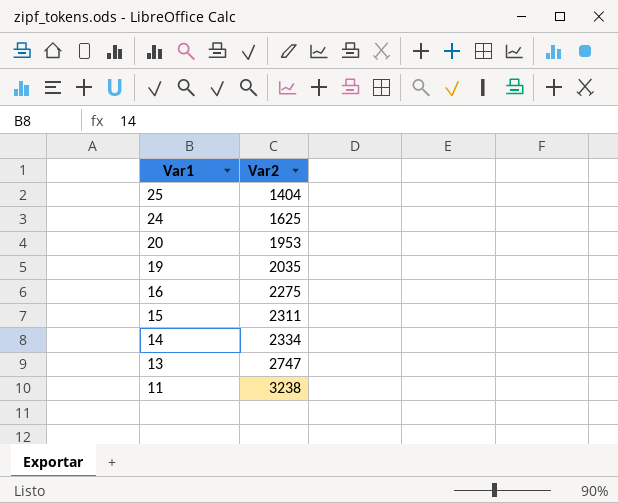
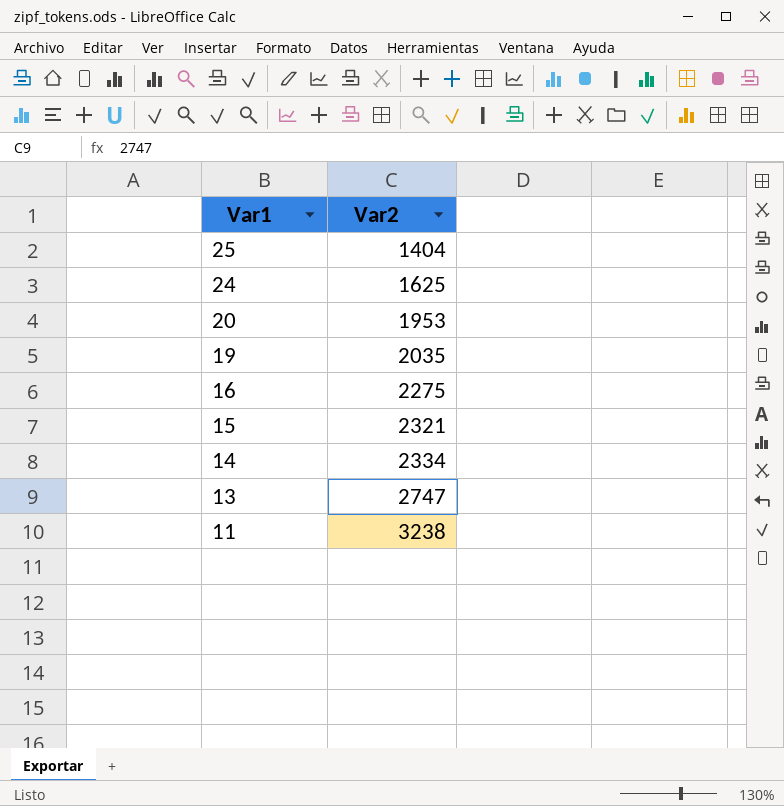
15 | Var2: 2311 -> 2321

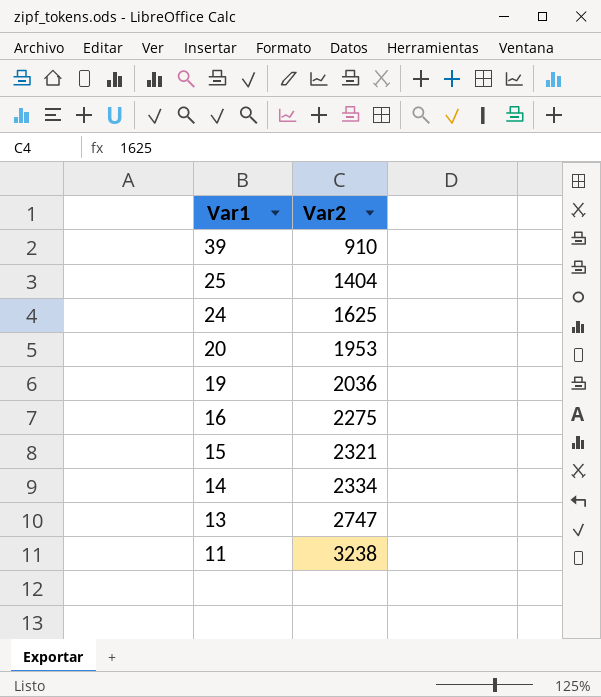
row 39: none -> 910
19 | Var2: 2035 -> 2036

